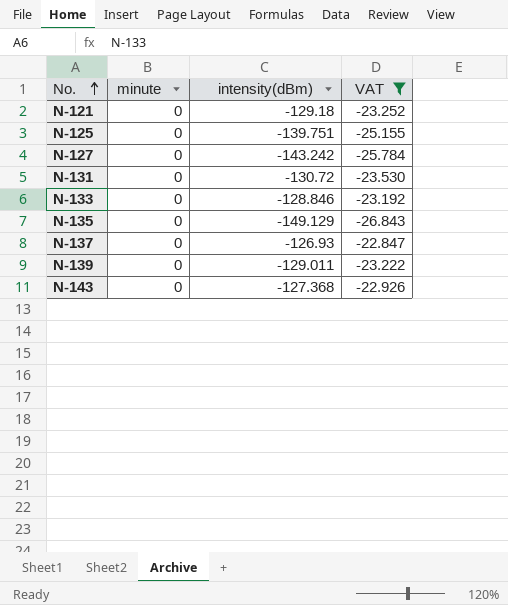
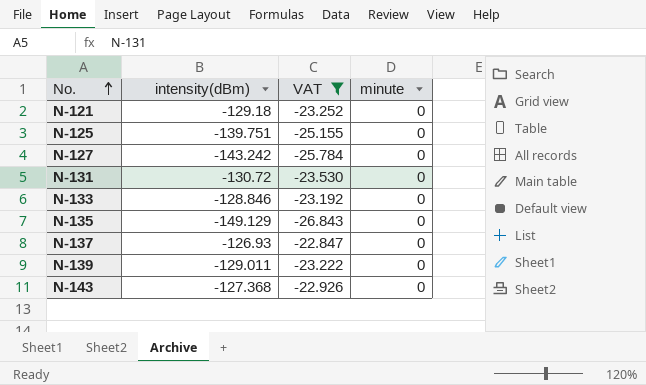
column minute | position: 2 -> 4

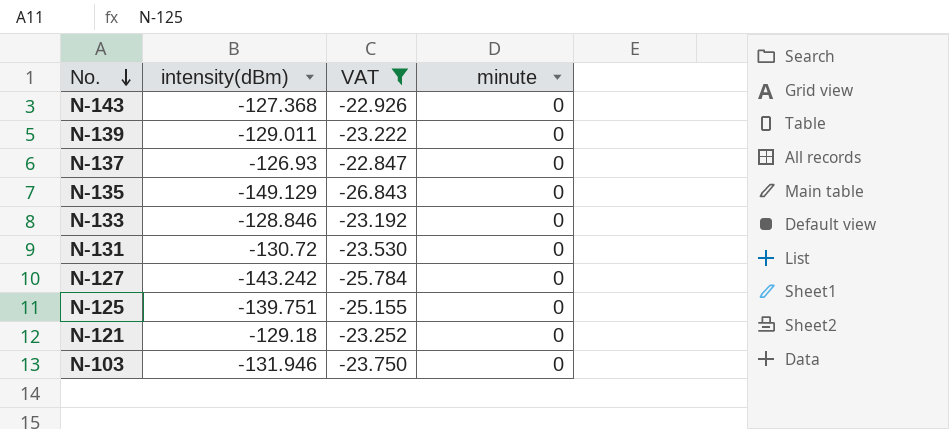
row order: No. ascending -> No. descending
row N-103: none -> -131.946 | -23.750 | 0

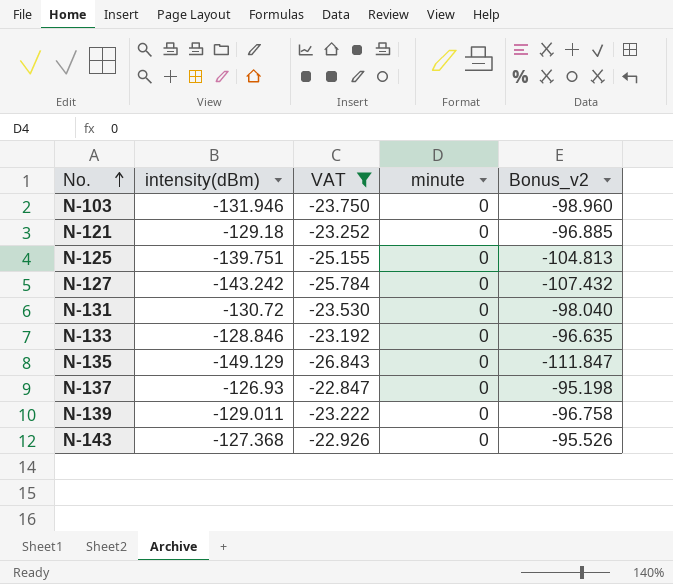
row order: No. descending -> No. ascending
column Bonus_v2 | formula: none -> [intensity(dBm)] * 0.75

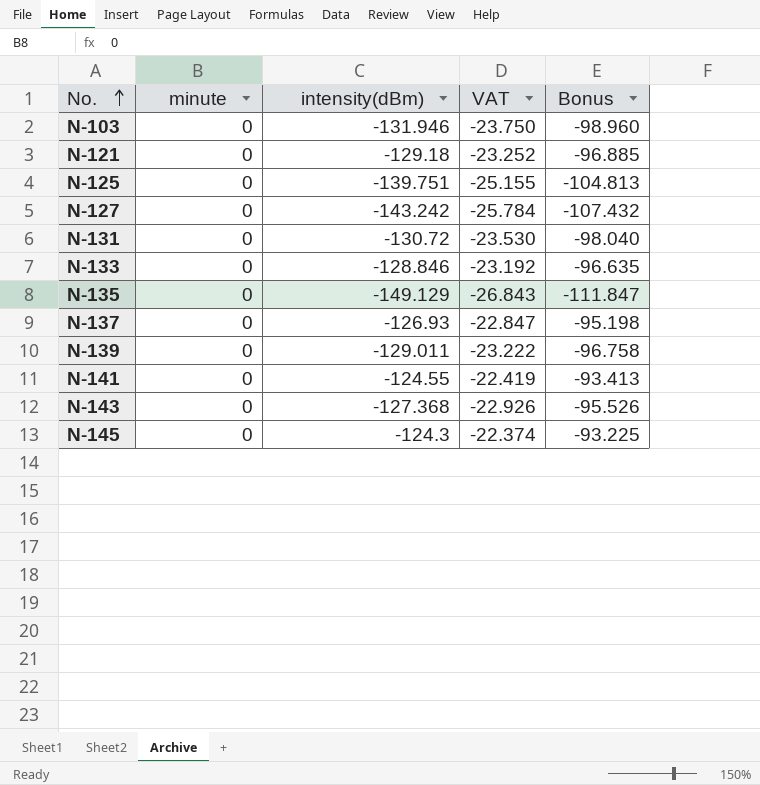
filter: VAT <= -22.847 -> none
column minute | position: 4 -> 2
column name: Bonus_v2 -> Bonus

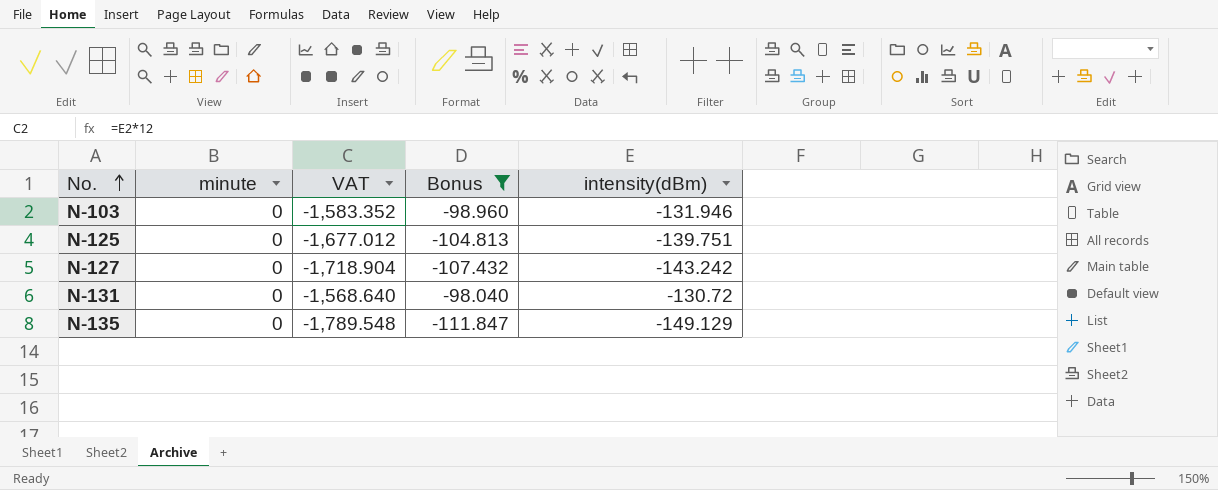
filter: none -> Bonus <= -98.040
column VAT | formula: [intensity(dBm)] * 0.18 -> [intensity(dBm)] * 12
column intensity(dBm) | position: 3 -> 5

